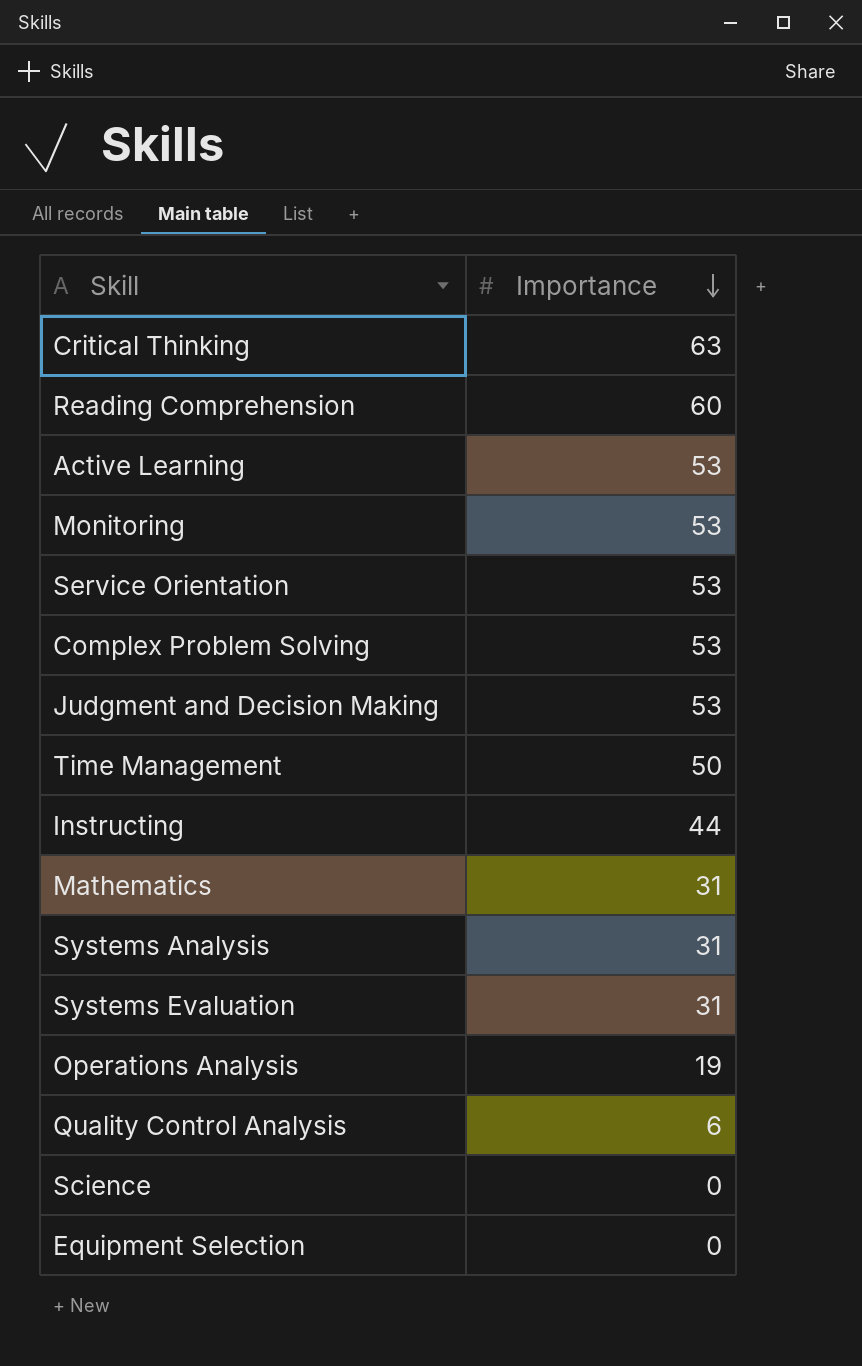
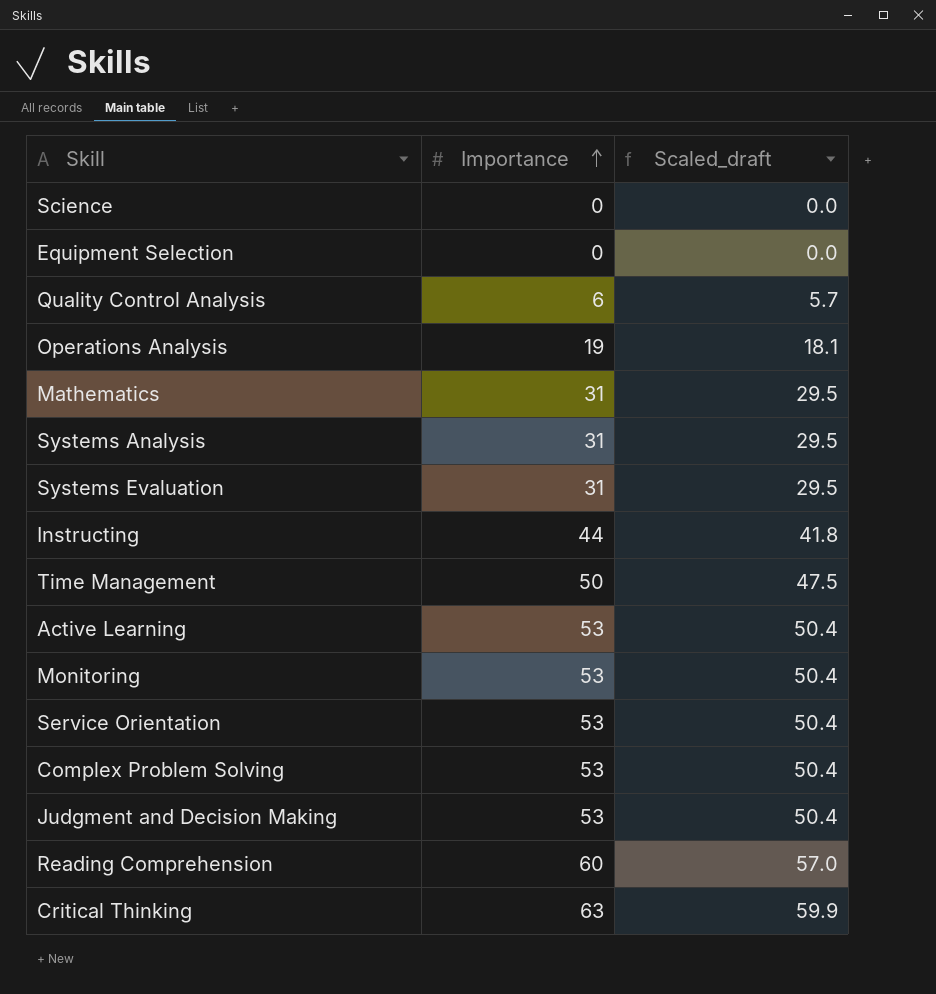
row order: Importance descending -> Importance ascending
column Scaled_draft | formula: none -> [Importance] * 0.95

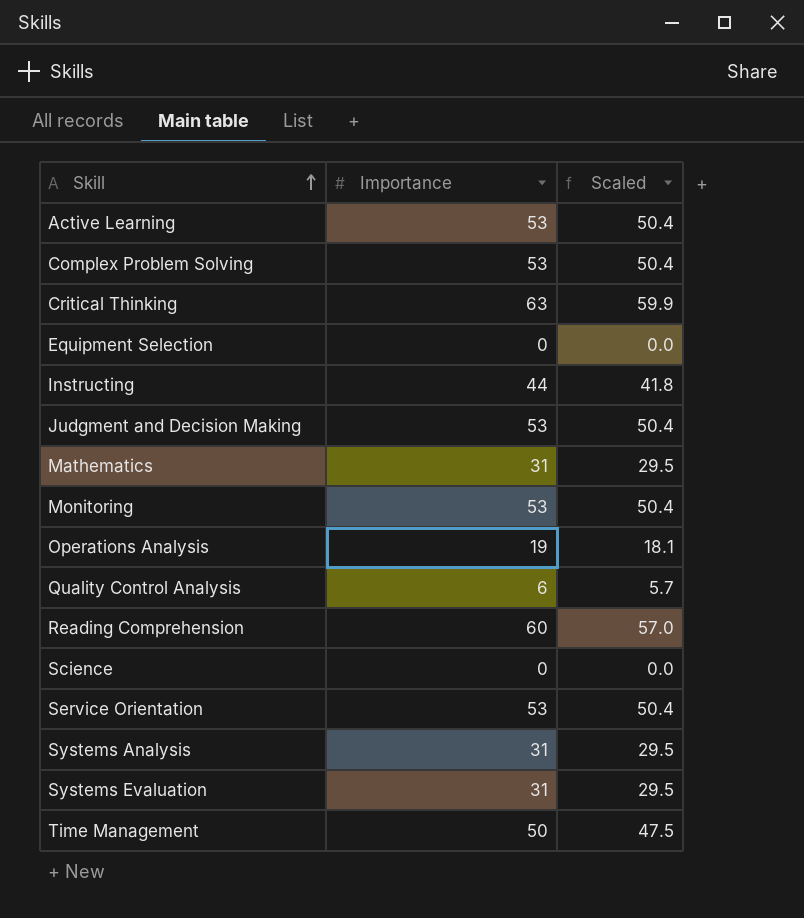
row order: Importance ascending -> Skill ascending
column name: Scaled_draft -> Scaled

